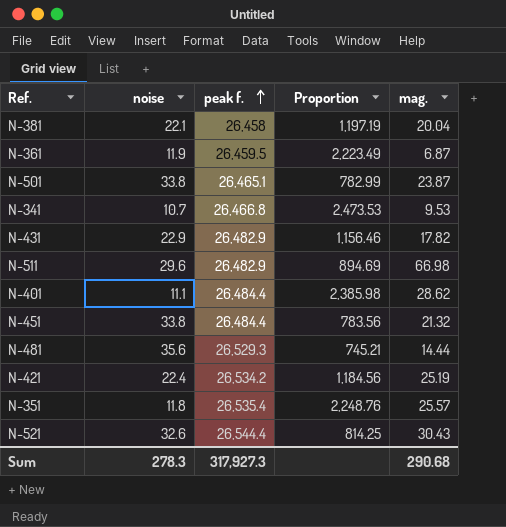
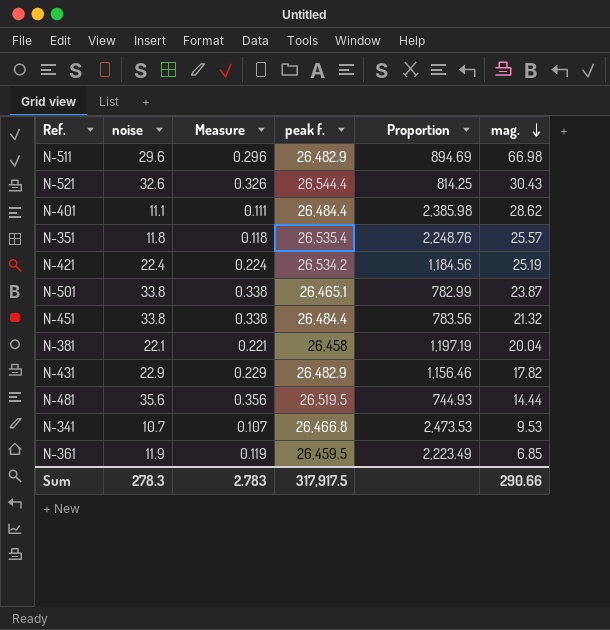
row order: peak f. ascending -> mag. descending
column Measure | formula: none -> [noise] * 0.01
N-481 | peak f.: 26,529.3 -> 26,519.5
N-481 | Proportion: 745.21 -> 744.93
N-361 | mag.: 6.87 -> 6.85
Sum | peak f.: 317,927.3 -> 317,917.5
Sum | mag.: 290.68 -> 290.66

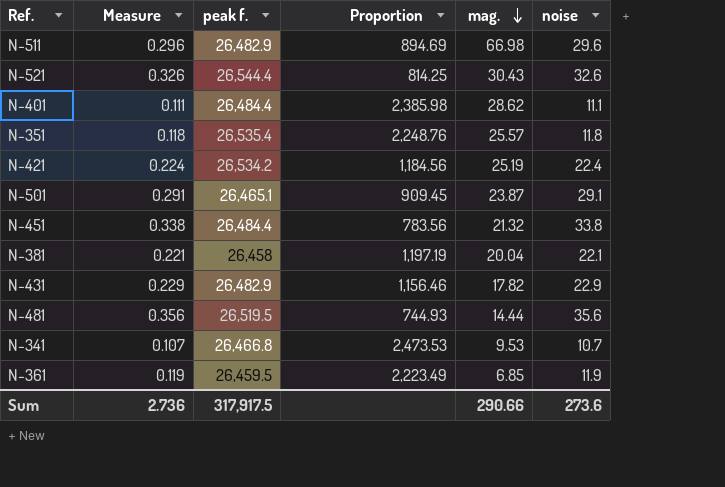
column noise | position: 2 -> 6
N-501 | Measure: 0.338 -> 0.291
N-501 | Proportion: 782.99 -> 909.45
N-501 | noise: 33.8 -> 29.1
Sum | Measure: 2.783 -> 2.736
Sum | noise: 278.3 -> 273.6

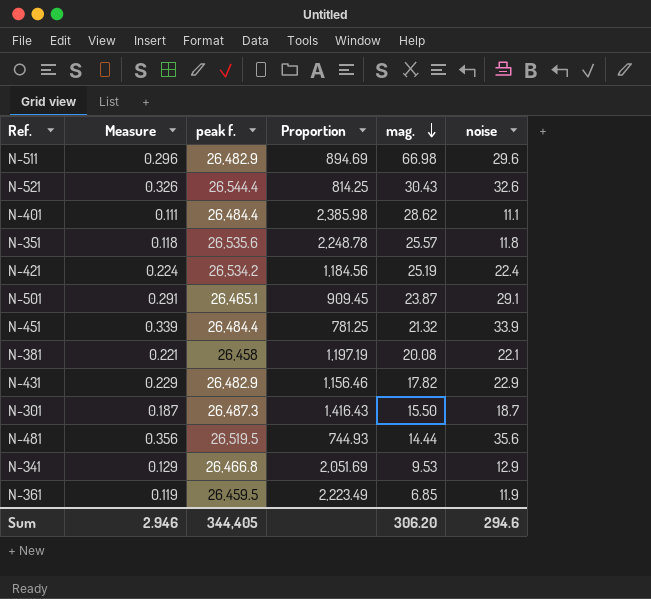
N-351 | peak f.: 26,535.4 -> 26,535.6
N-351 | Proportion: 2,248.76 -> 2,248.78
N-451 | Measure: 0.338 -> 0.339
N-451 | Proportion: 783.56 -> 781.25
N-451 | noise: 33.8 -> 33.9
N-381 | mag.: 20.04 -> 20.08
row N-301: none -> 0.187 | 26,487.3 | 1,416.43 | 15.50 | 18.7
N-341 | Measure: 0.107 -> 0.129
N-341 | Proportion: 2,473.53 -> 2,051.69
N-341 | noise: 10.7 -> 12.9
Sum | Measure: 2.736 -> 2.946
Sum | peak f.: 317,917.5 -> 344,405
Sum | mag.: 290.66 -> 306.20
Sum | noise: 273.6 -> 294.6

